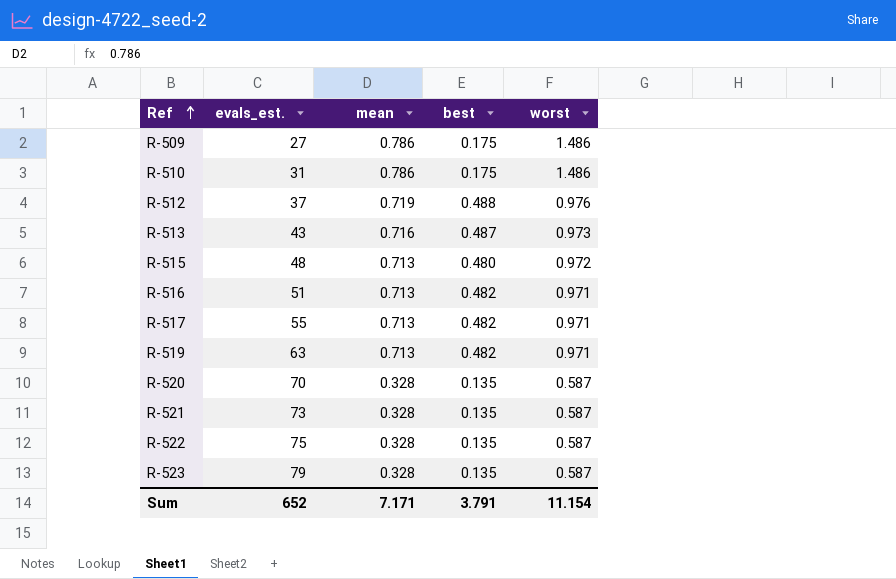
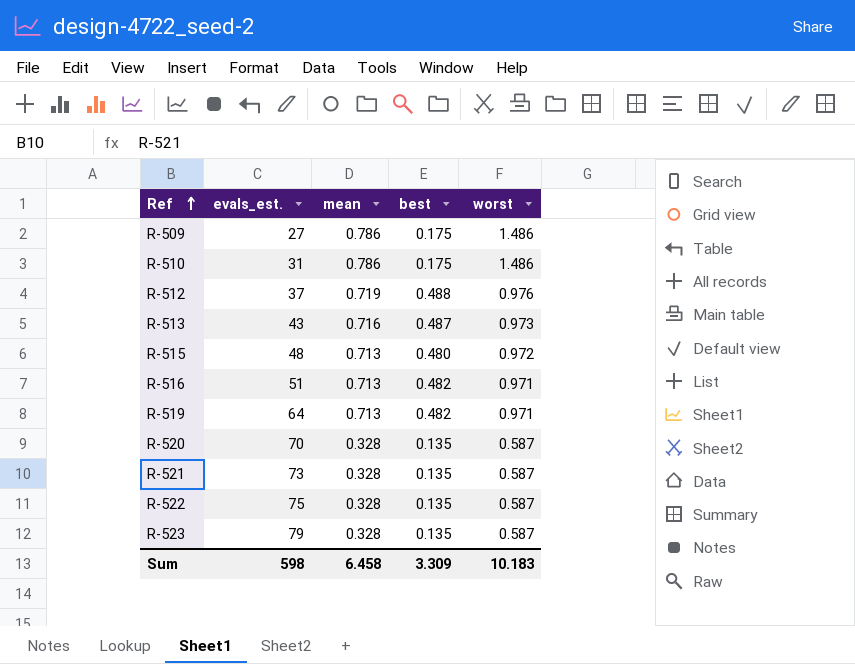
row R-517: 55 | 0.713 | 0.482 | 0.971 -> none
R-519 | evals_est.: 63 -> 64
Sum | evals_est.: 652 -> 598
Sum | mean: 7.171 -> 6.458
Sum | best: 3.791 -> 3.309
Sum | worst: 11.154 -> 10.183

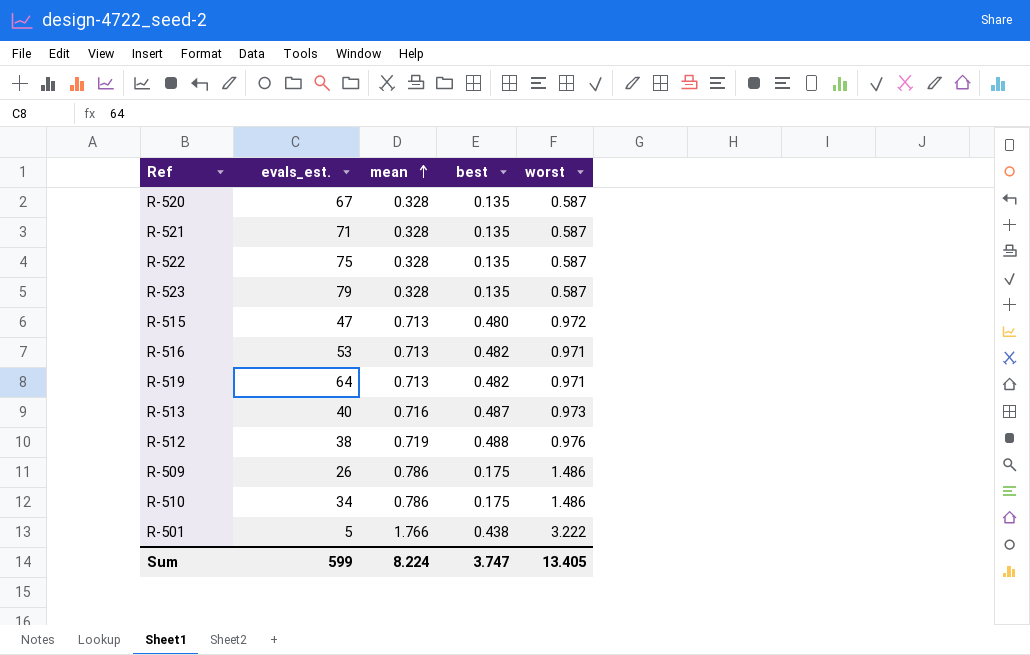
row order: Ref ascending -> mean ascending
R-520 | evals_est.: 70 -> 67
R-521 | evals_est.: 73 -> 71
R-515 | evals_est.: 48 -> 47
R-516 | evals_est.: 51 -> 53
R-513 | evals_est.: 43 -> 40
R-512 | evals_est.: 37 -> 38
R-509 | evals_est.: 27 -> 26
R-510 | evals_est.: 31 -> 34
row R-501: none -> 5 | 1.766 | 0.438 | 3.222
Sum | evals_est.: 598 -> 599
Sum | mean: 6.458 -> 8.224
Sum | best: 3.309 -> 3.747
Sum | worst: 10.183 -> 13.405

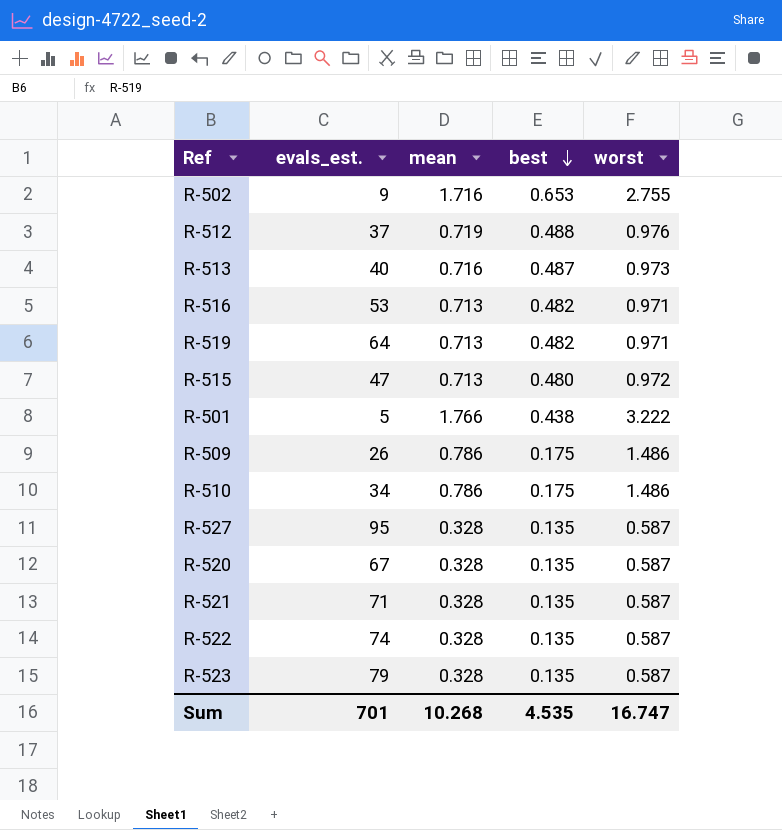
row order: mean ascending -> best descending
row R-502: none -> 9 | 1.716 | 0.653 | 2.755
R-512 | evals_est.: 38 -> 37
row R-527: none -> 95 | 0.328 | 0.135 | 0.587
R-522 | evals_est.: 75 -> 74
Sum | evals_est.: 599 -> 701
Sum | mean: 8.224 -> 10.268
Sum | best: 3.747 -> 4.535
Sum | worst: 13.405 -> 16.747

